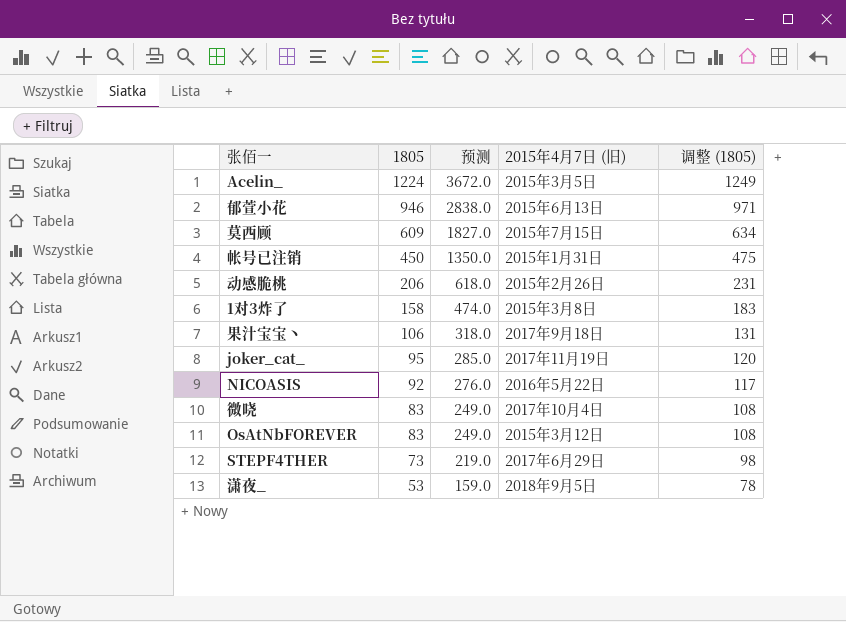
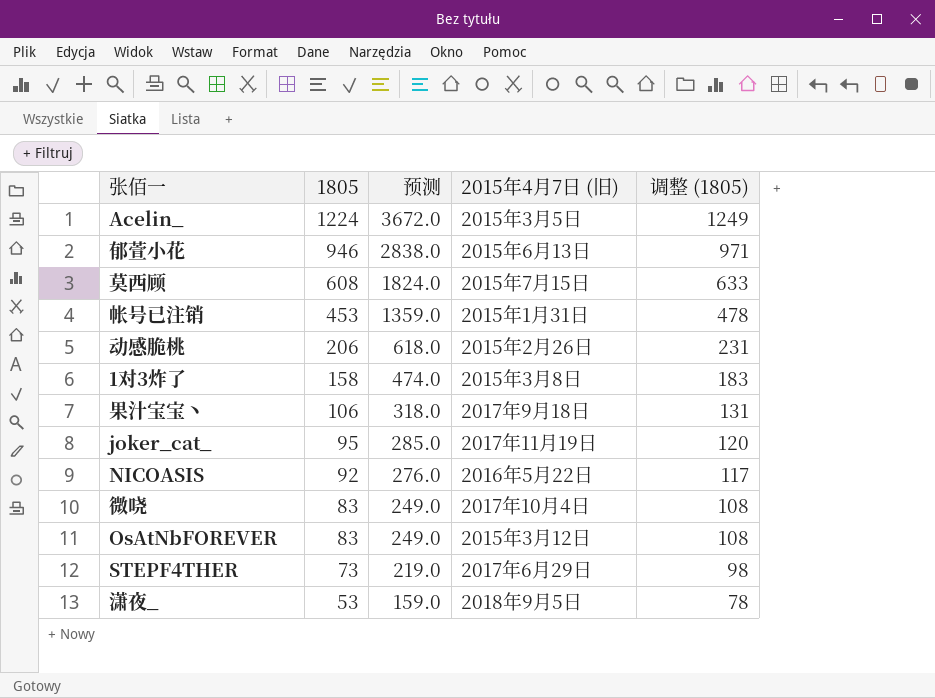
莫西顾 | 1805: 609 -> 608
莫西顾 | 预测: 1827.0 -> 1824.0
莫西顾 | 调整 (1805): 634 -> 633
帐号已注销 | 1805: 450 -> 453
帐号已注销 | 预测: 1350.0 -> 1359.0
帐号已注销 | 调整 (1805): 475 -> 478

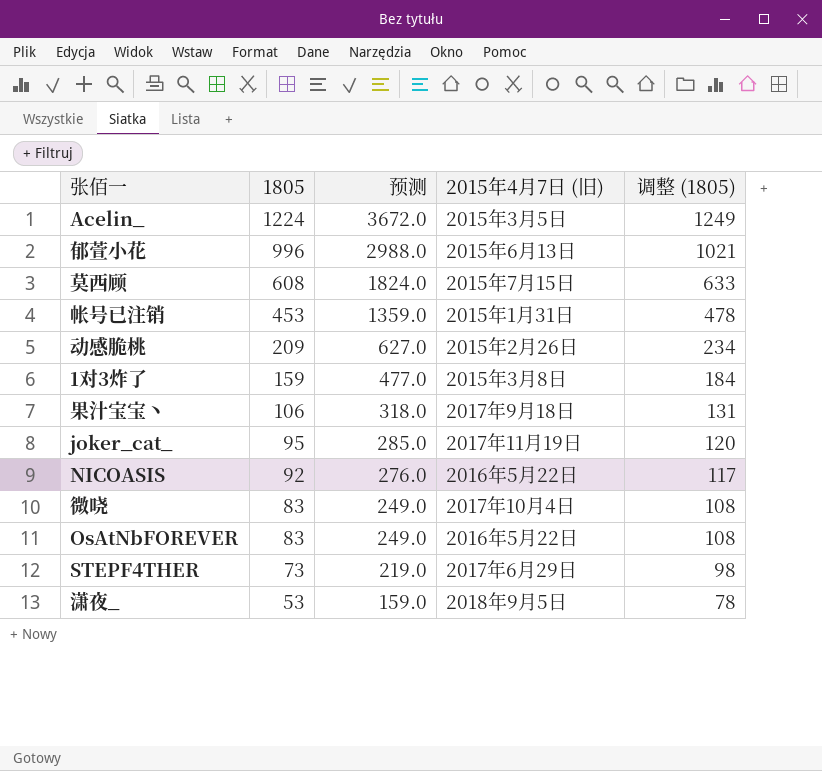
郁萱小花 | 1805: 946 -> 996
郁萱小花 | 预测: 2838.0 -> 2988.0
郁萱小花 | 调整 (1805): 971 -> 1021
动感脆桃 | 1805: 206 -> 209
动感脆桃 | 预测: 618.0 -> 627.0
动感脆桃 | 调整 (1805): 231 -> 234
1对3炸了 | 1805: 158 -> 159
1对3炸了 | 预测: 474.0 -> 477.0
1对3炸了 | 调整 (1805): 183 -> 184
OsAtNbFOREVER | 2015年4月7日 (旧): 2015年3月12日 -> 2016年5月22日

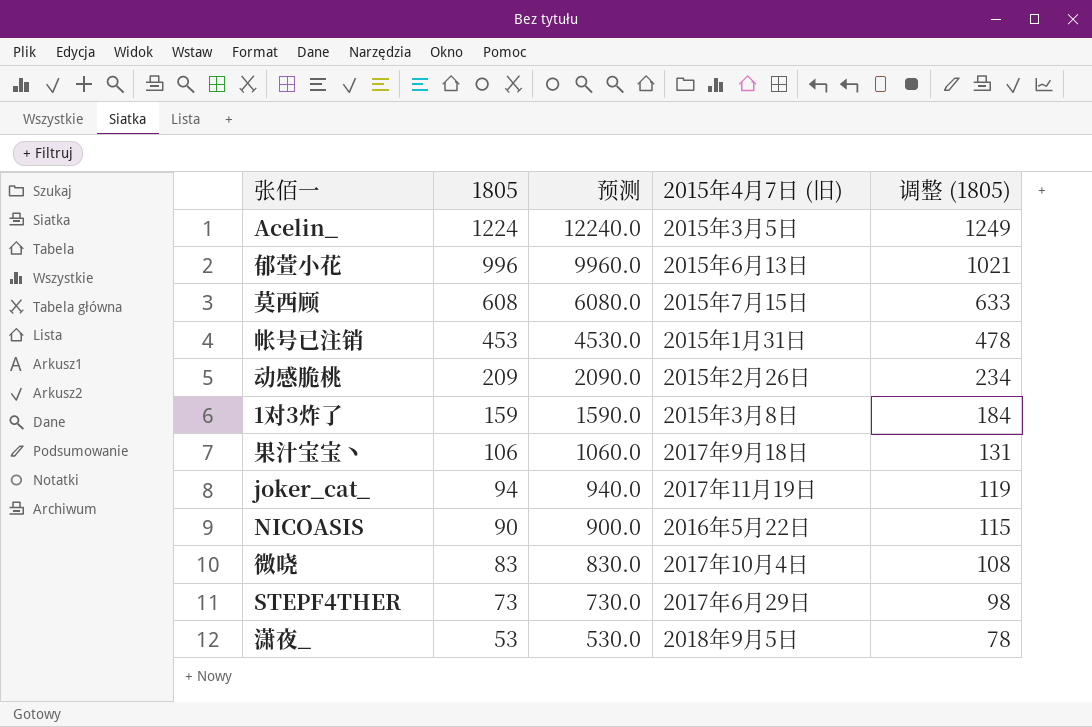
column 预测 | formula: [1805] * 3 -> [1805] * 10
row OsAtNbFOREVER: 83 | 249.0 | 2016年5月22日 | 108 -> none
joker_cat_ | 1805: 95 -> 94
joker_cat_ | 调整 (1805): 120 -> 119
NICOASIS | 1805: 92 -> 90
NICOASIS | 调整 (1805): 117 -> 115

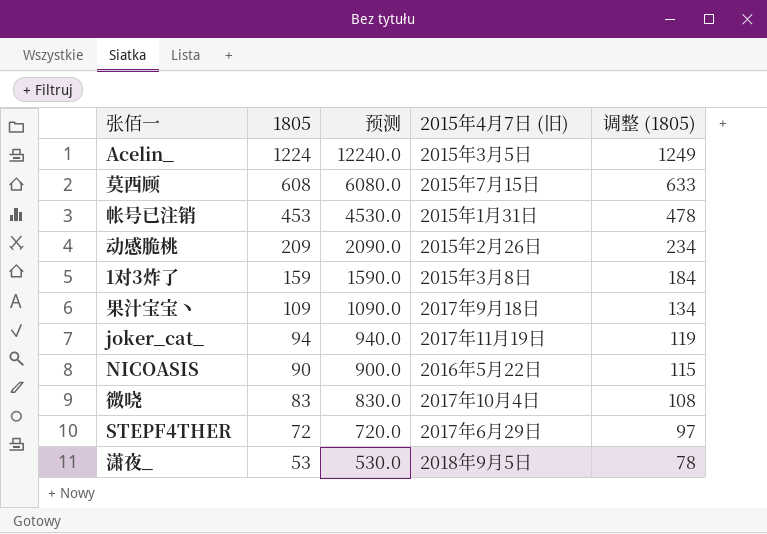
row 郁萱小花: 996 | 9960.0 | 2015年6月13日 | 1021 -> none
果汁宝宝丶 | 1805: 106 -> 109
果汁宝宝丶 | 预测: 1060.0 -> 1090.0
果汁宝宝丶 | 调整 (1805): 131 -> 134
STEPF4THER | 1805: 73 -> 72
STEPF4THER | 预测: 730.0 -> 720.0
STEPF4THER | 调整 (1805): 98 -> 97

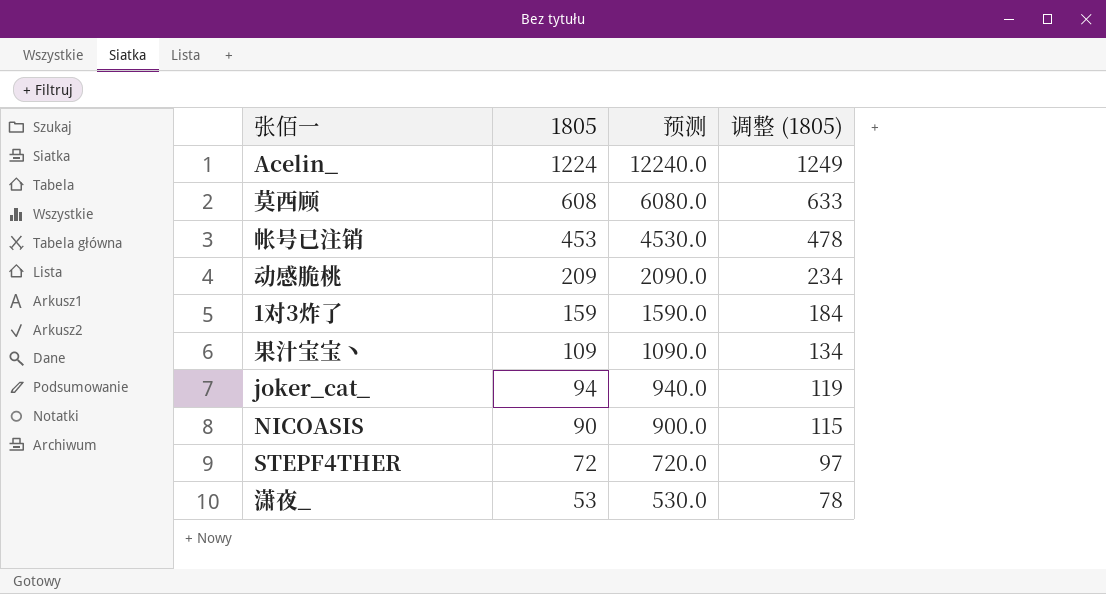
column 2015年4月7日 (旧) | position: 4 -> none
row 微哓: 83 | 830.0 | 2017年10月4日 | 108 -> none

